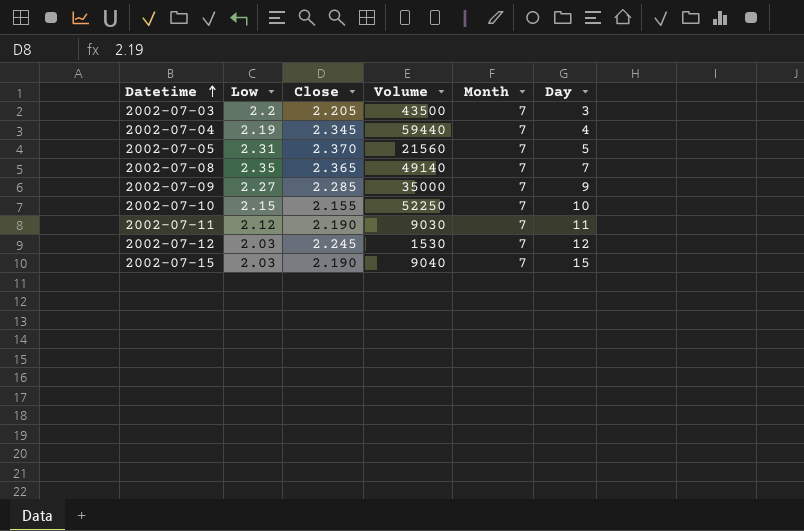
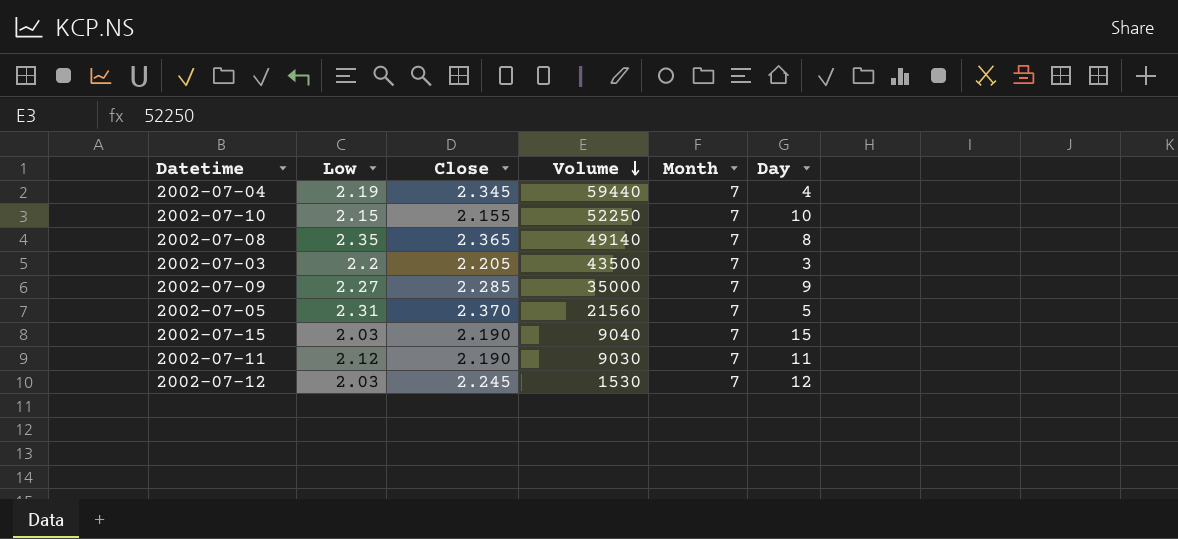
row order: Datetime ascending -> Volume descending
2002-07-08 | Day: 7 -> 8

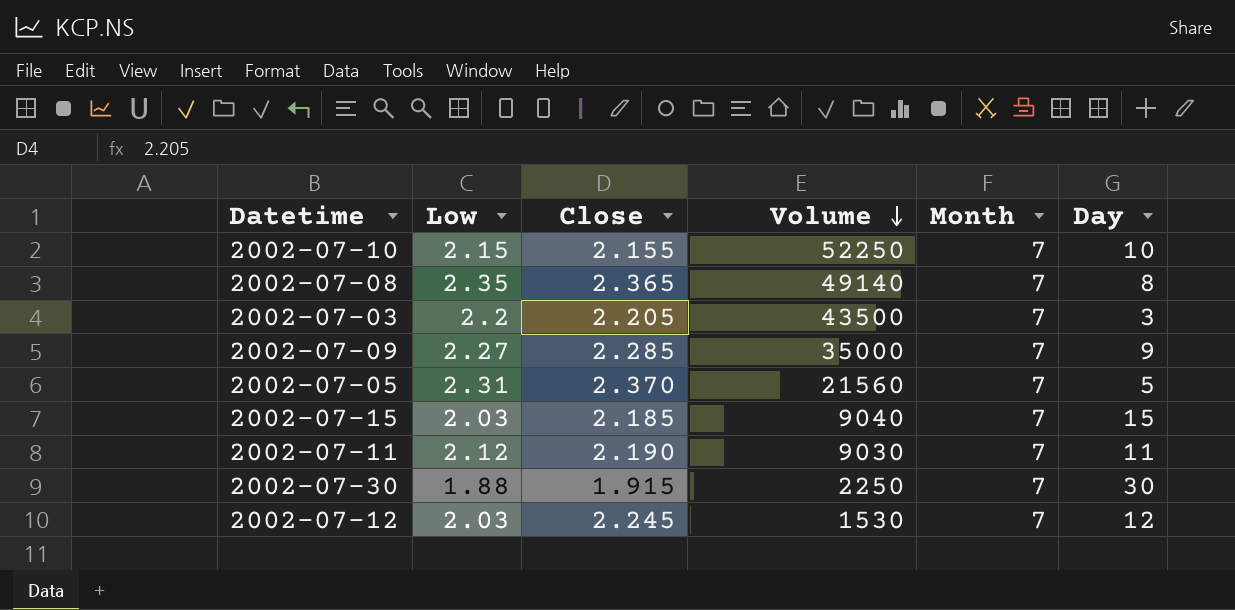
row 2002-07-04: 2.19 | 2.345 | 59440 | 7 | 4 -> none
2002-07-15 | Close: 2.190 -> 2.185
row 2002-07-30: none -> 1.88 | 1.915 | 2250 | 7 | 30

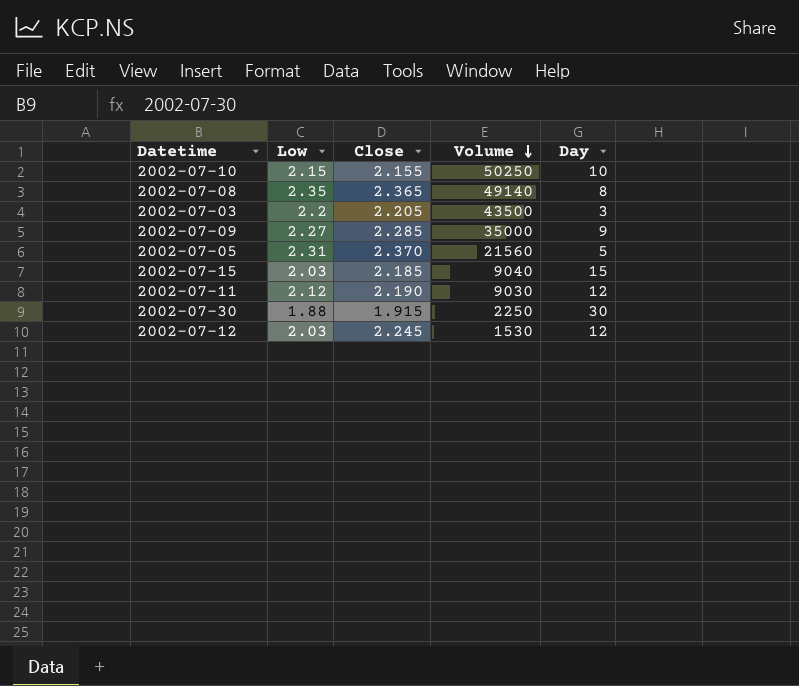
column Month | position: 5 -> none
2002-07-10 | Volume: 52250 -> 50250
2002-07-11 | Day: 11 -> 12

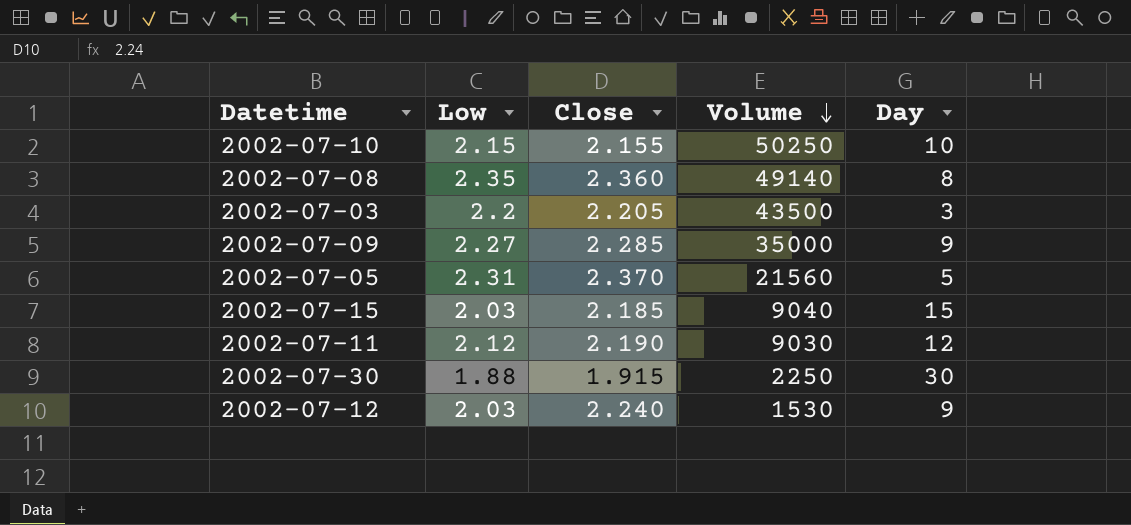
2002-07-08 | Close: 2.365 -> 2.360
2002-07-12 | Close: 2.245 -> 2.240
2002-07-12 | Day: 12 -> 9

